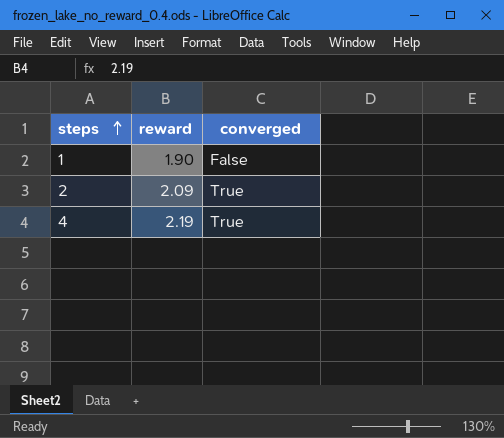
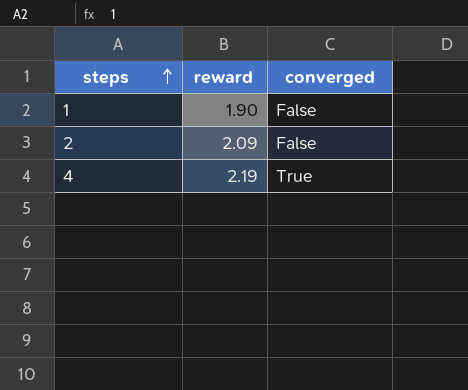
2 | converged: True -> False

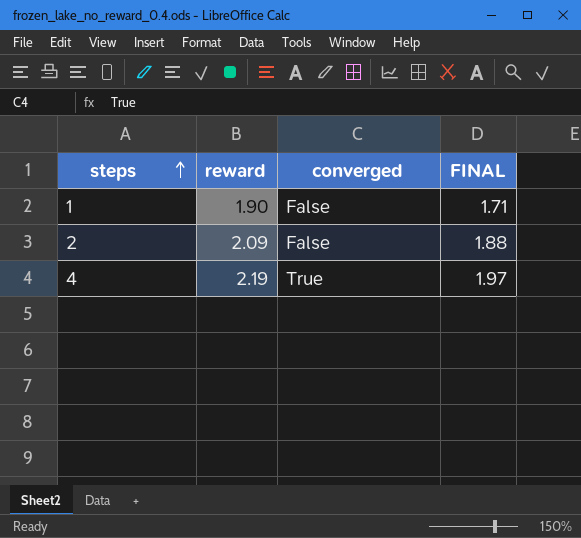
column FINAL | formula: none -> [reward] * 0.9

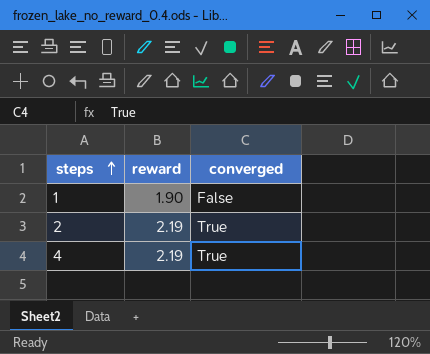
column FINAL | formula: [reward] * 0.9 -> none
2 | reward: 2.09 -> 2.19
2 | converged: False -> True

